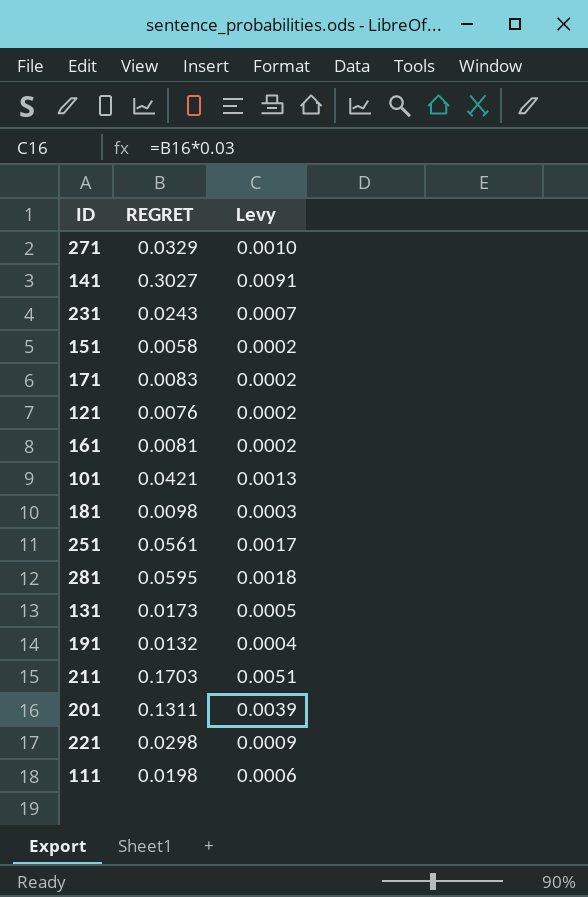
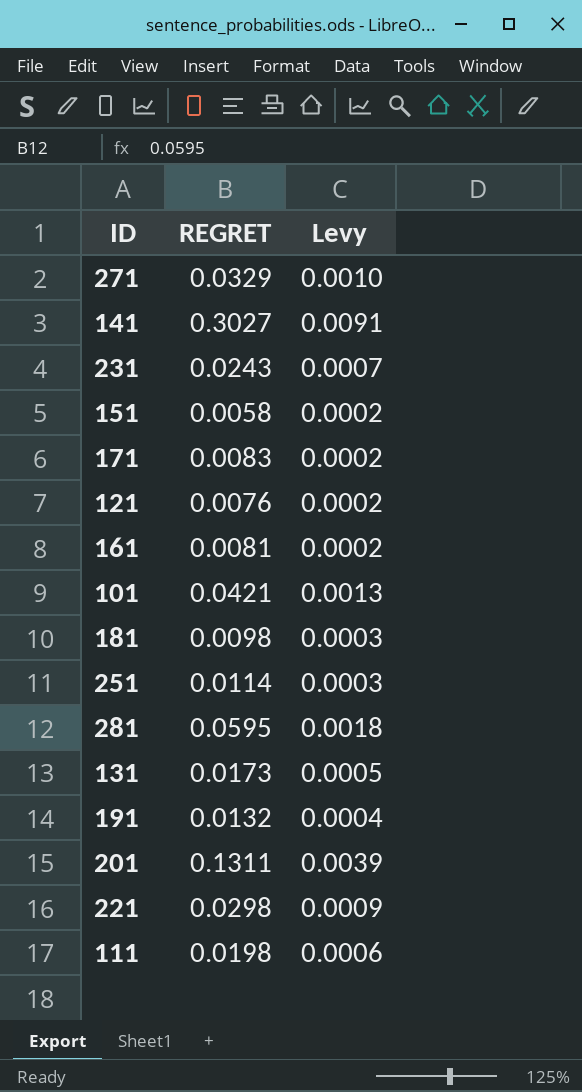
row 211: 0.1703 | 0.0051 -> none
251 | REGRET: 0.0561 -> 0.0114
251 | Levy: 0.0017 -> 0.0003

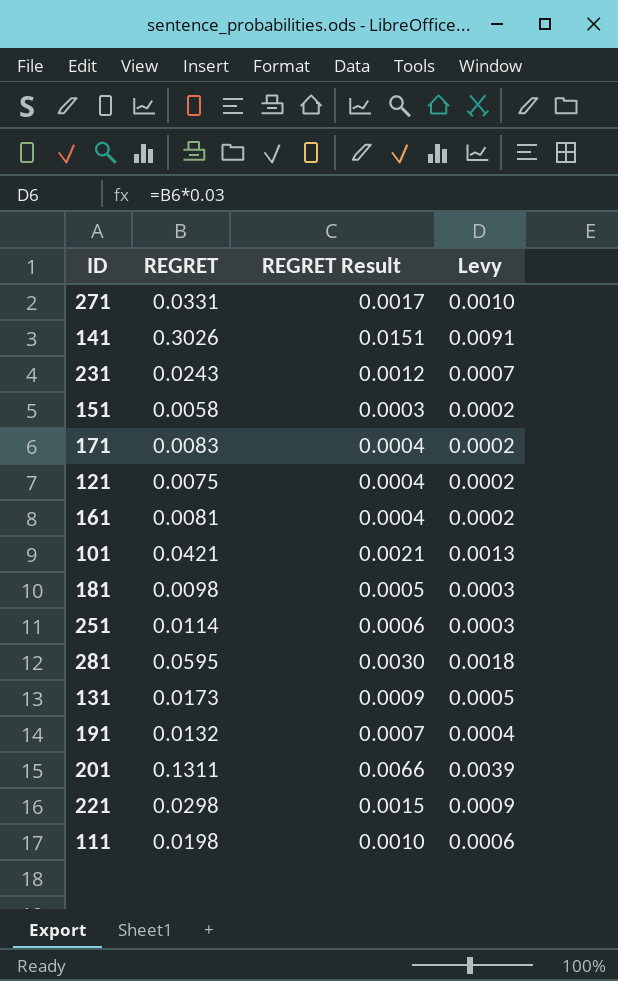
column REGRET Result | formula: none -> [REGRET] * 0.05
271 | REGRET: 0.0329 -> 0.0331
141 | REGRET: 0.3027 -> 0.3026
121 | REGRET: 0.0076 -> 0.0075

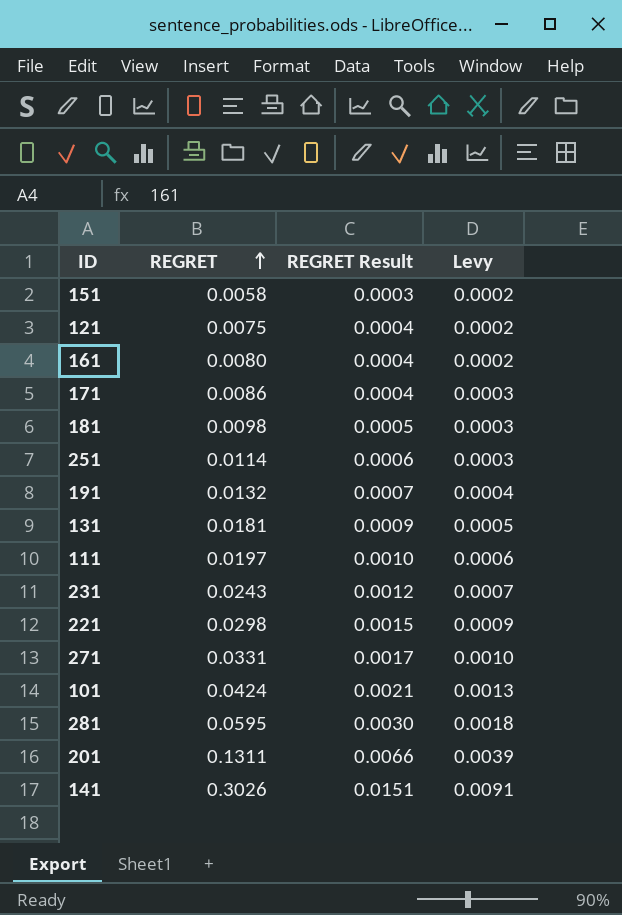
row order: none -> REGRET ascending
161 | REGRET: 0.0081 -> 0.0080
171 | REGRET: 0.0083 -> 0.0086
171 | Levy: 0.0002 -> 0.0003
131 | REGRET: 0.0173 -> 0.0181
111 | REGRET: 0.0198 -> 0.0197
101 | REGRET: 0.0421 -> 0.0424

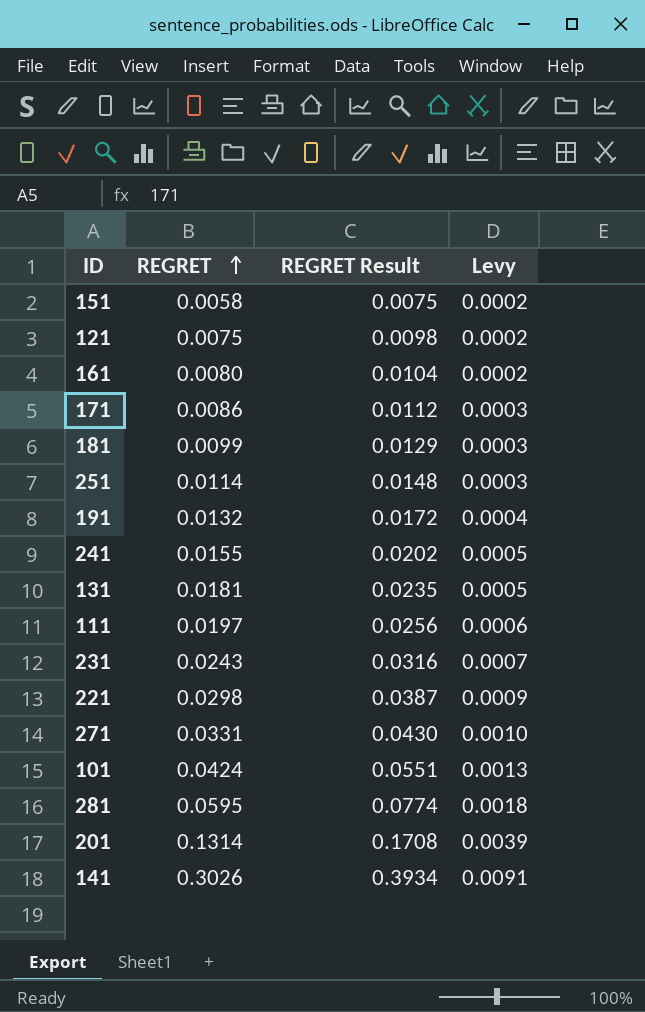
column REGRET Result | formula: [REGRET] * 0.05 -> [REGRET] * 1.3
181 | REGRET: 0.0098 -> 0.0099
row 241: none -> 0.0155 | 0.0202 | 0.0005
201 | REGRET: 0.1311 -> 0.1314

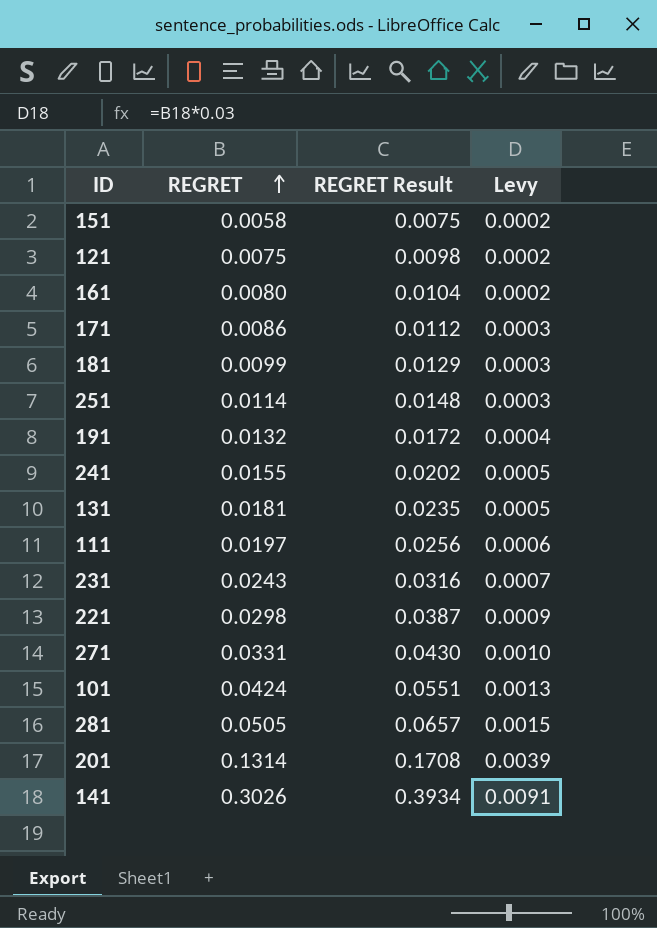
281 | REGRET: 0.0595 -> 0.0505
281 | REGRET Result: 0.0774 -> 0.0657
281 | Levy: 0.0018 -> 0.0015

